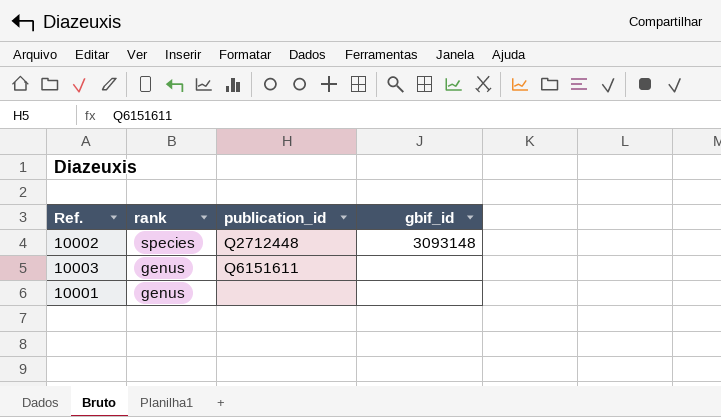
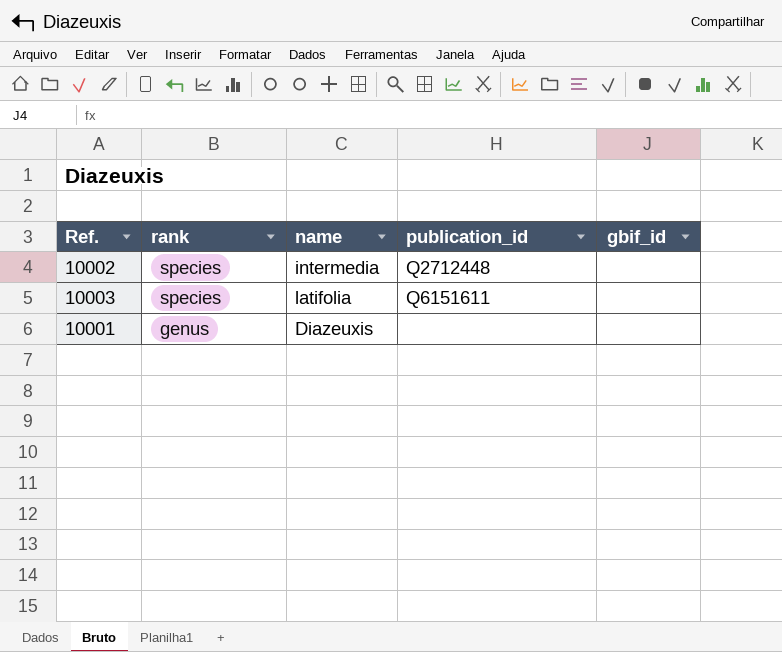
column name | position: none -> 3
10002 | gbif_id: 3093148 -> none
10003 | rank: genus -> species

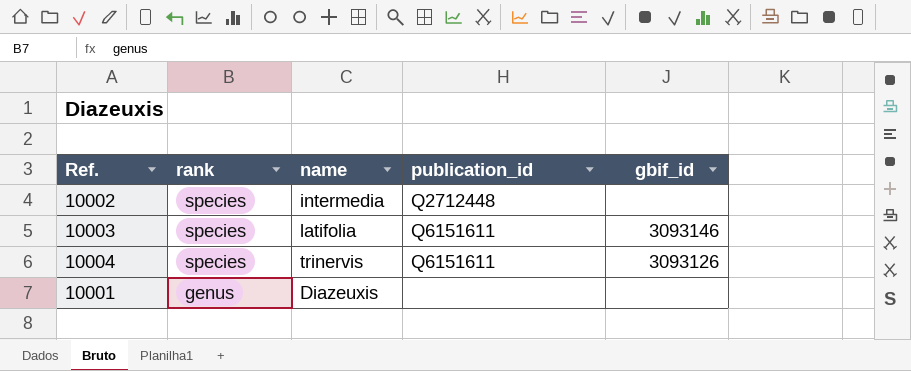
10003 | gbif_id: none -> 3093146
row 10004: none -> species | trinervis | Q6151611 | 3093126

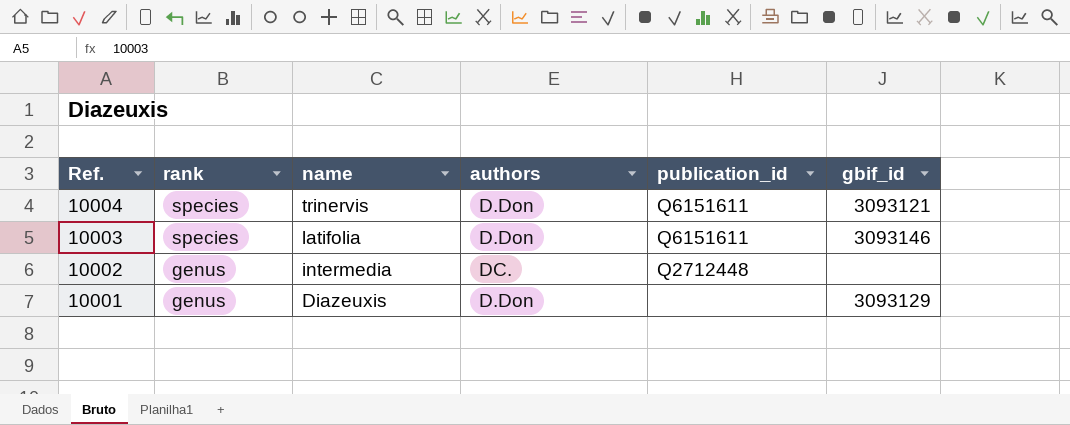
row order: rank descending -> Ref. descending
column authors | position: none -> 4
10004 | gbif_id: 3093126 -> 3093121
10002 | rank: species -> genus
10001 | gbif_id: none -> 3093129

